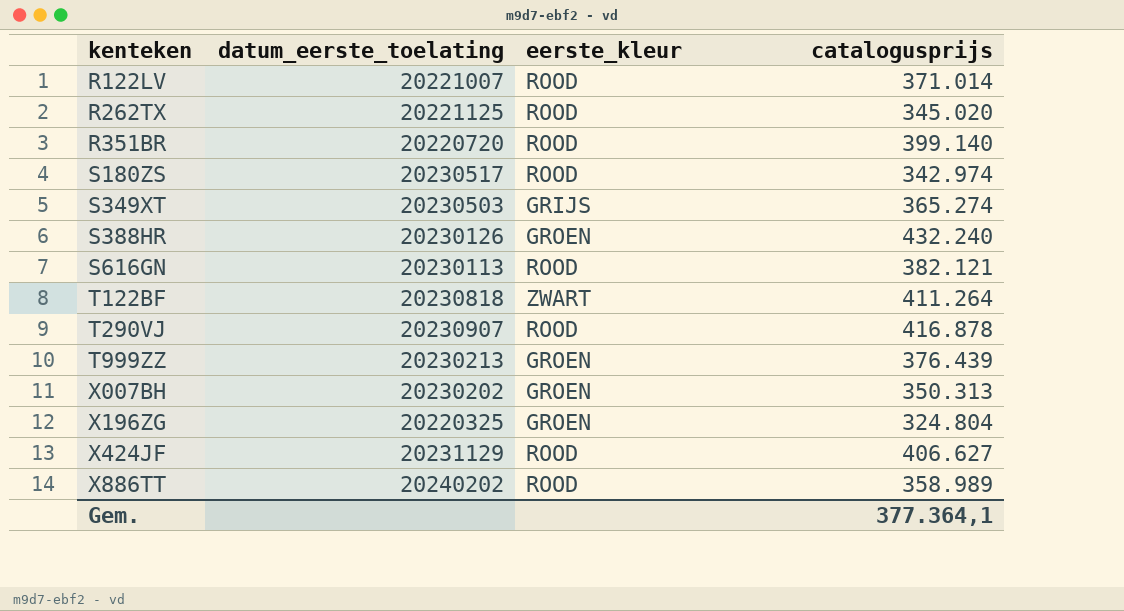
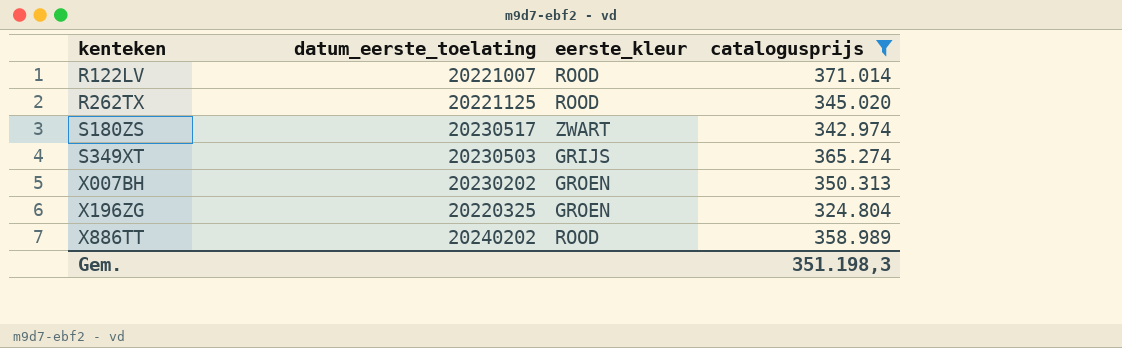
filter: none -> catalogusprijs <= 371.014
S180ZS | eerste_kleur: ROOD -> ZWART
Gem. | catalogusprijs: 377.364,1 -> 351.198,3

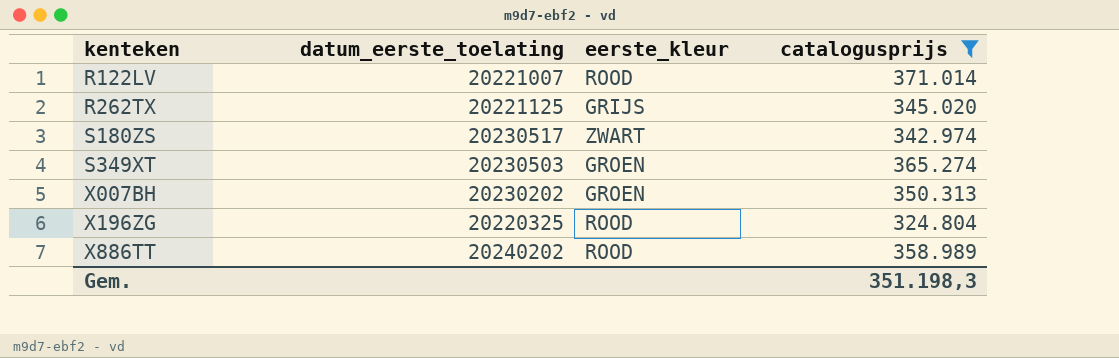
R262TX | eerste_kleur: ROOD -> GRIJS
S349XT | eerste_kleur: GRIJS -> GROEN
X196ZG | eerste_kleur: GROEN -> ROOD

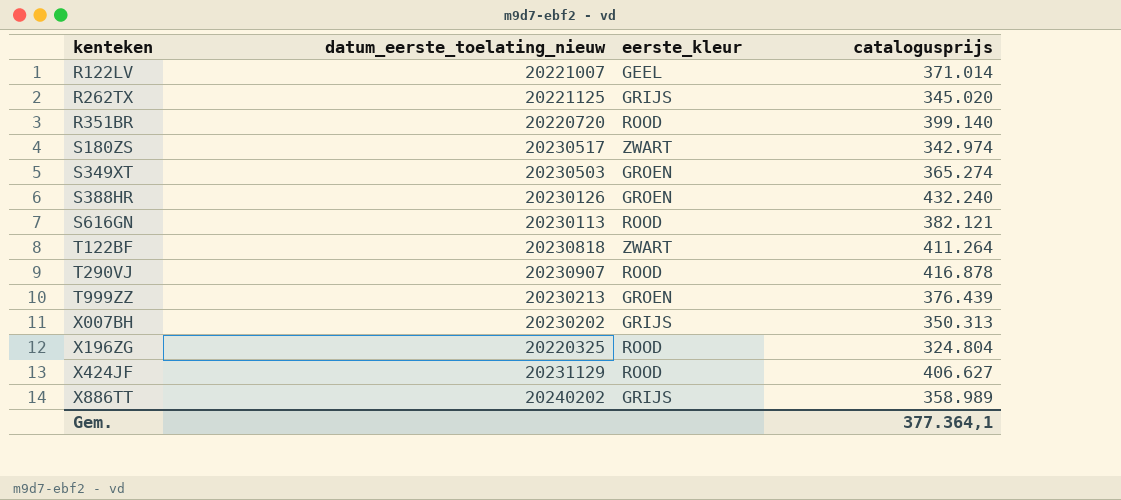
filter: catalogusprijs <= 371.014 -> none
column name: datum_eerste_toelating -> datum_eerste_toelating_nieuw
R122LV | eerste_kleur: ROOD -> GEEL
X007BH | eerste_kleur: GROEN -> GRIJS
X886TT | eerste_kleur: ROOD -> GRIJS
Gem. | catalogusprijs: 351.198,3 -> 377.364,1

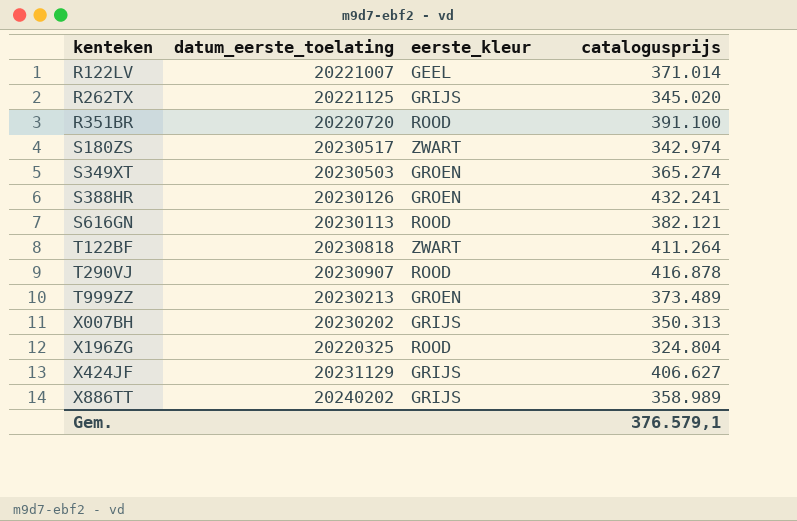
column name: datum_eerste_toelating_nieuw -> datum_eerste_toelating
R351BR | catalogusprijs: 399.140 -> 391.100
S388HR | catalogusprijs: 432.240 -> 432.241
T999ZZ | catalogusprijs: 376.439 -> 373.489
X424JF | eerste_kleur: ROOD -> GRIJS
Gem. | catalogusprijs: 377.364,1 -> 376.579,1

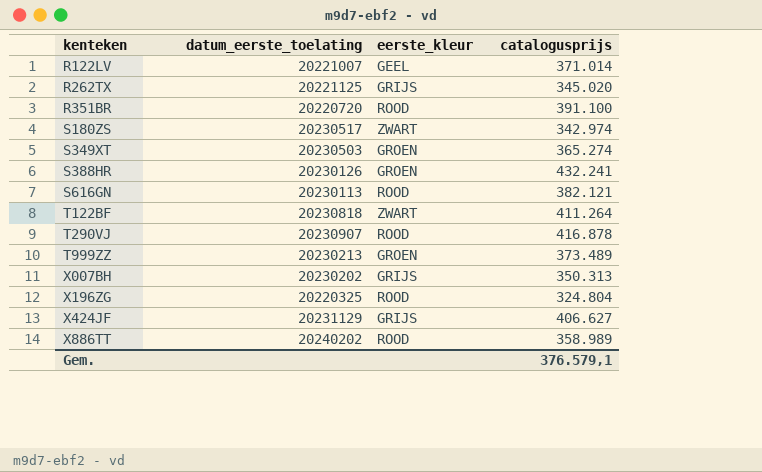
X886TT | eerste_kleur: GRIJS -> ROOD

